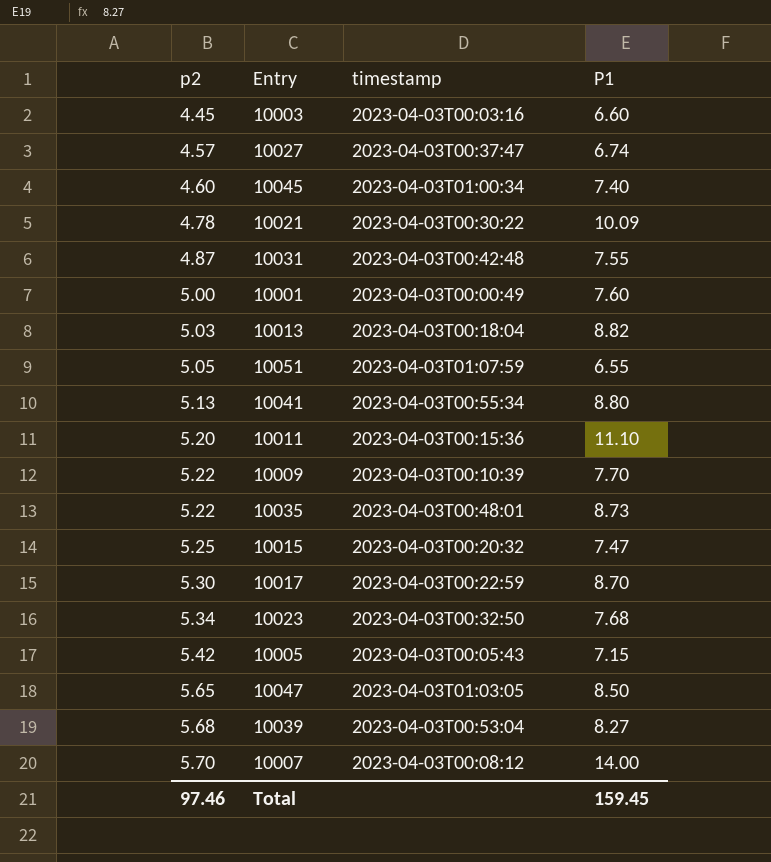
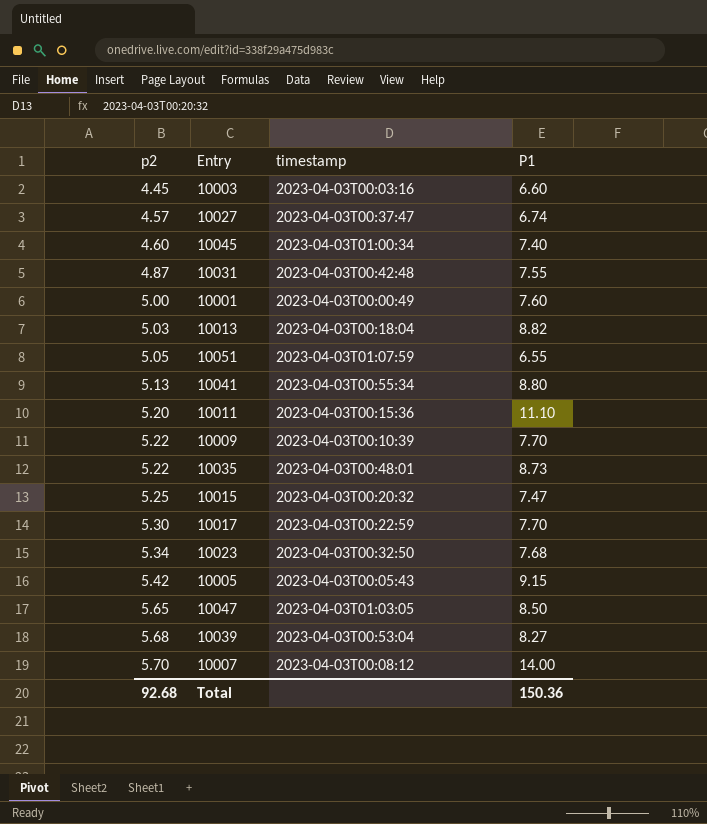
row 10021: 4.78 | 2023-04-03T00:30:22 | 10.09 -> none
10017 | P1: 8.70 -> 7.70
10005 | P1: 7.15 -> 9.15
Total | p2: 97.46 -> 92.68
Total | P1: 159.45 -> 150.36

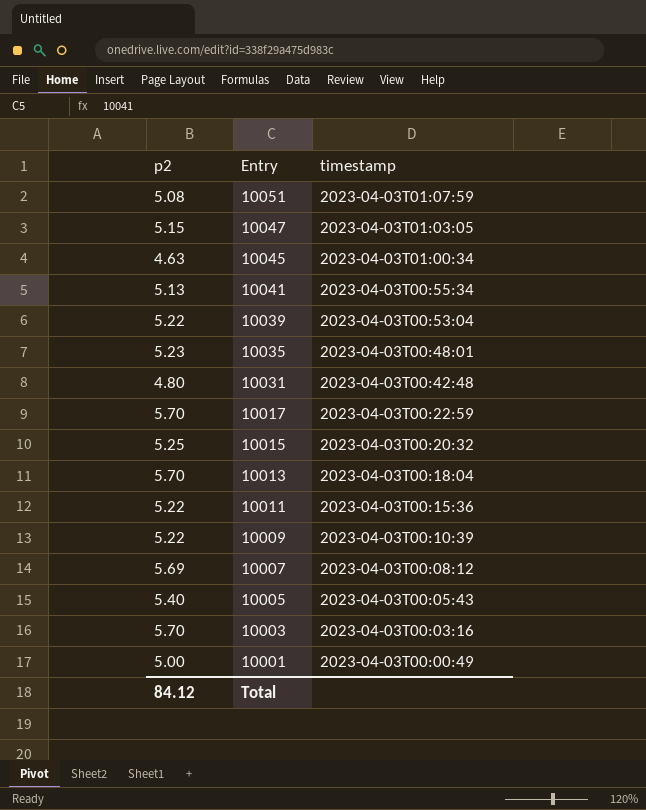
row order: p2 ascending -> Entry descending
column P1 | position: 4 -> none
row 10027: 4.57 | 2023-04-03T00:37:47 | 6.74 -> none
row 10023: 5.34 | 2023-04-03T00:32:50 | 7.68 -> none
10051 | p2: 5.05 -> 5.08
10047 | p2: 5.65 -> 5.15
10045 | p2: 4.60 -> 4.63
10039 | p2: 5.68 -> 5.22
10035 | p2: 5.22 -> 5.23
10031 | p2: 4.87 -> 4.80
10017 | p2: 5.30 -> 5.70
10013 | p2: 5.03 -> 5.70
10011 | p2: 5.20 -> 5.22
10007 | p2: 5.70 -> 5.69
10005 | p2: 5.42 -> 5.40
10003 | p2: 4.45 -> 5.70
Total | p2: 92.68 -> 84.12

